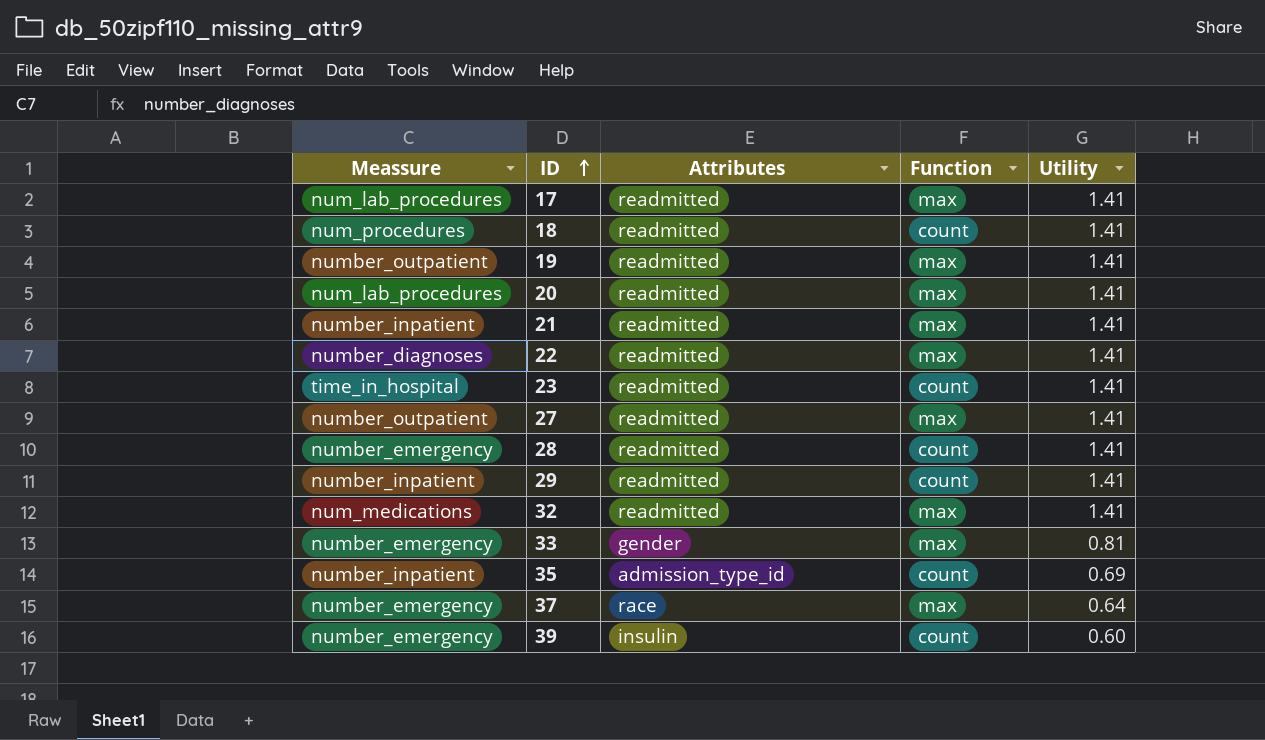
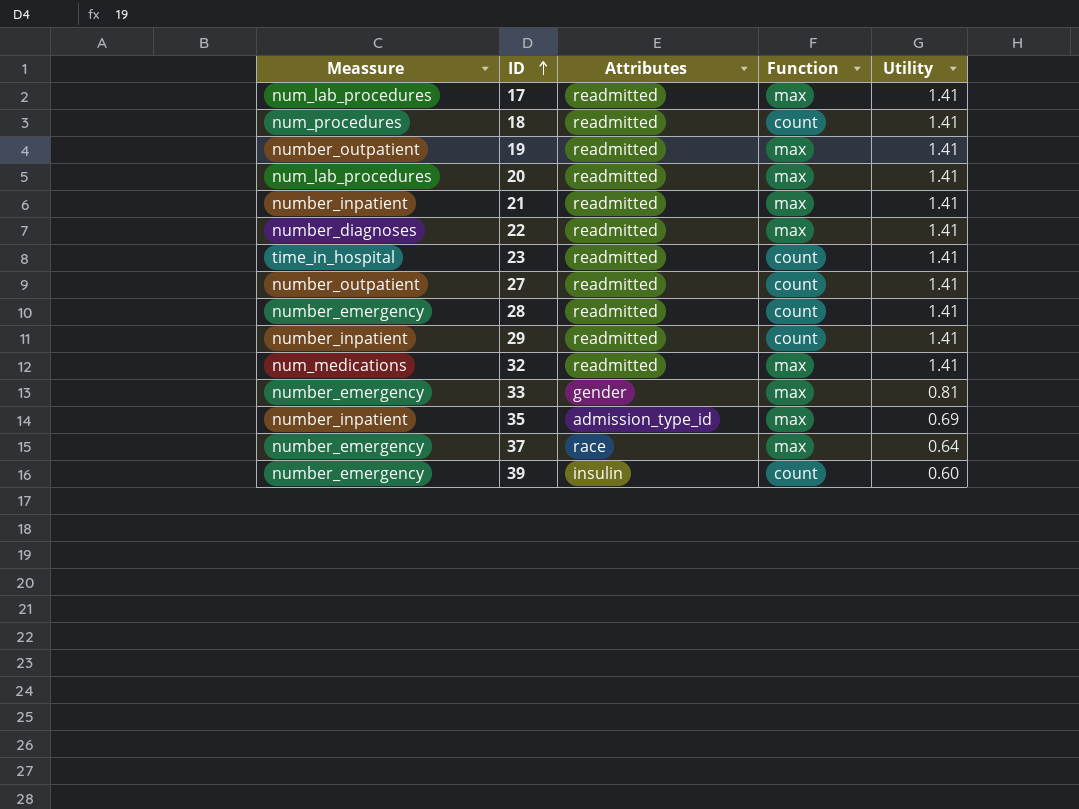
27 | Function: max -> count
35 | Function: count -> max

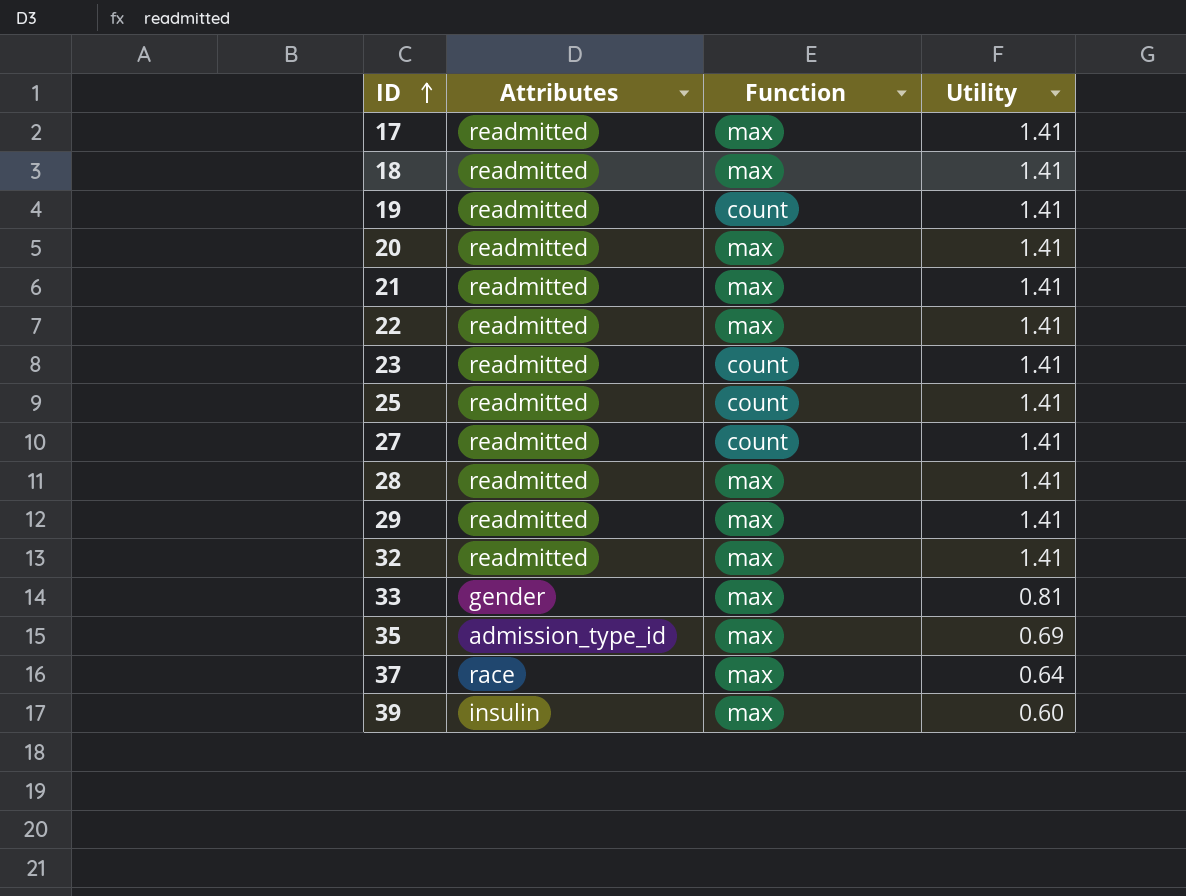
column Meassure | position: 1 -> none
18 | Function: count -> max
19 | Function: max -> count
row 25: none -> readmitted | count | 1.41
28 | Function: count -> max
29 | Function: count -> max
39 | Function: count -> max

